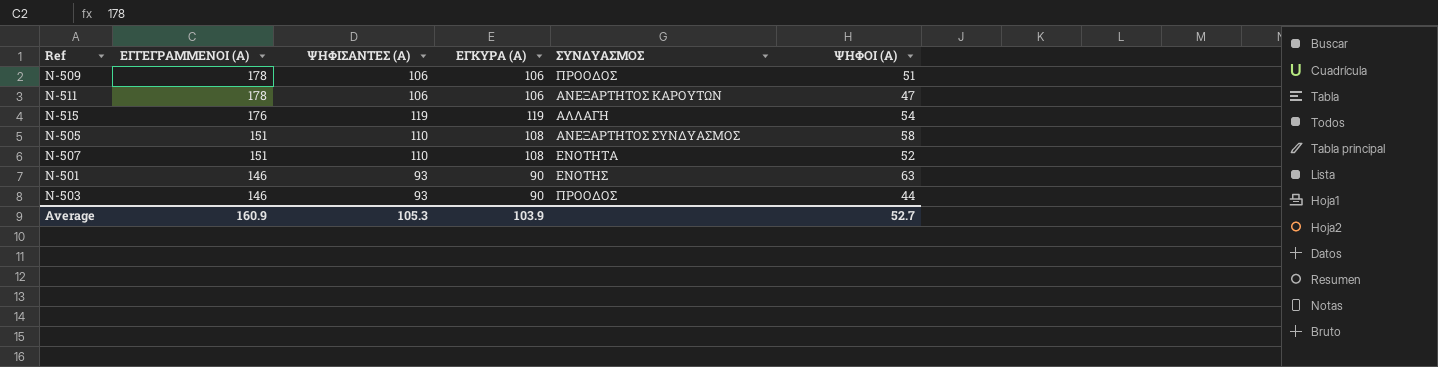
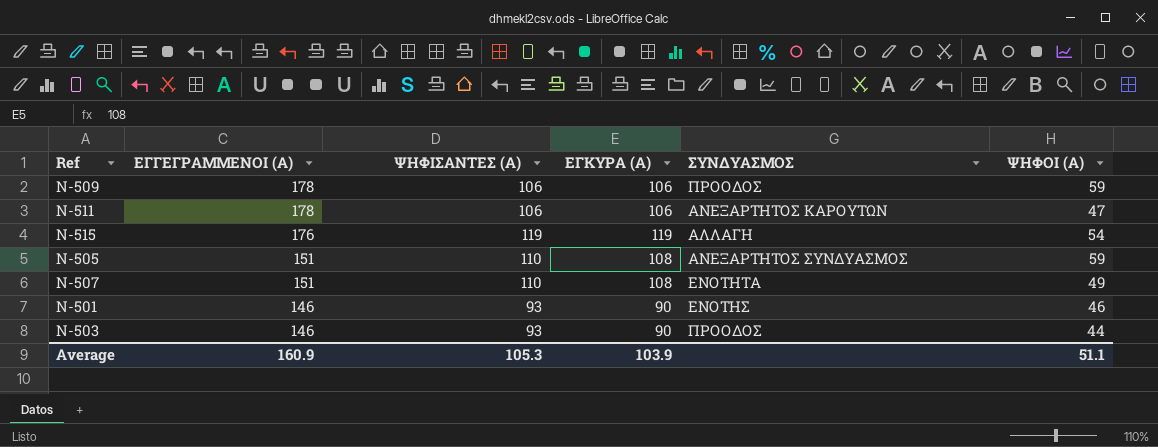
N-509 | ΨΗΦΟΙ (Α): 51 -> 59
N-505 | ΨΗΦΟΙ (Α): 58 -> 59
N-507 | ΨΗΦΟΙ (Α): 52 -> 49
N-501 | ΨΗΦΟΙ (Α): 63 -> 46
Average | ΨΗΦΟΙ (Α): 52.7 -> 51.1

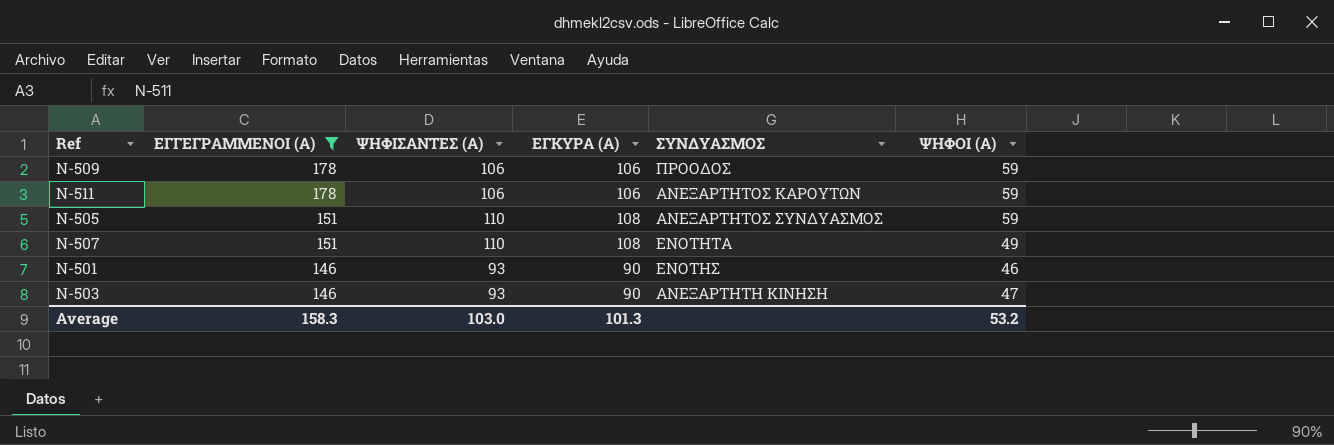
filter: none -> ΕΓΓΕΓΡΑΜΜΕΝΟΙ (Α) != 176
N-511 | ΨΗΦΟΙ (Α): 47 -> 59
N-503 | ΣΥΝΔΥΑΣΜΟΣ: ΠΡΟΟΔΟΣ -> ΑΝΕΞΑΡΤΗΤΗ ΚΙΝΗΣΗ
N-503 | ΨΗΦΟΙ (Α): 44 -> 47
Average | ΕΓΓΕΓΡΑΜΜΕΝΟΙ (Α): 160.9 -> 158.3
Average | ΨΗΦΙΣΑΝΤΕΣ (Α): 105.3 -> 103.0
Average | ΕΓΚΥΡΑ (Α): 103.9 -> 101.3
Average | ΨΗΦΟΙ (Α): 51.1 -> 53.2

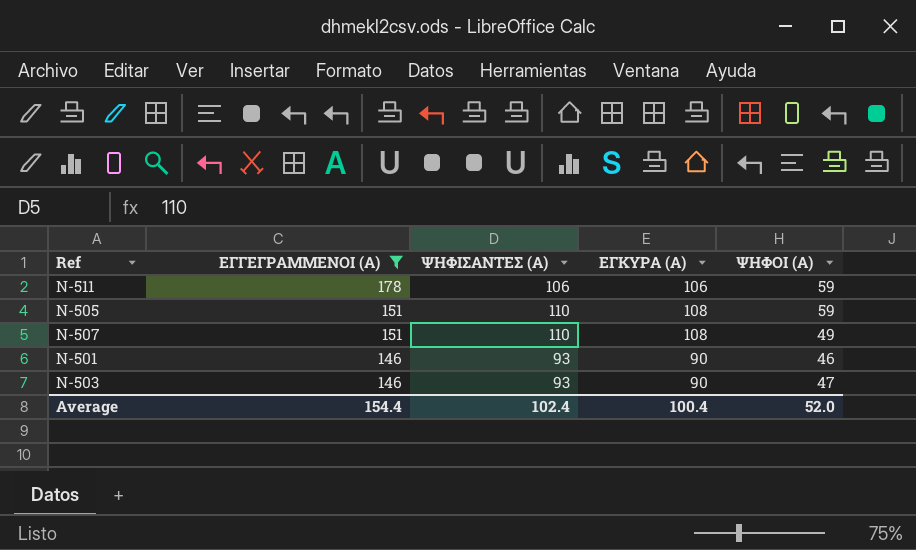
column ΣΥΝΔΥΑΣΜΟΣ | position: 5 -> none
row N-509: 178 | 106 | 106 | ΠΡΟΟΔΟΣ | 59 -> none
Average | ΕΓΓΕΓΡΑΜΜΕΝΟΙ (Α): 158.3 -> 154.4
Average | ΨΗΦΙΣΑΝΤΕΣ (Α): 103.0 -> 102.4
Average | ΕΓΚΥΡΑ (Α): 101.3 -> 100.4
Average | ΨΗΦΟΙ (Α): 53.2 -> 52.0

